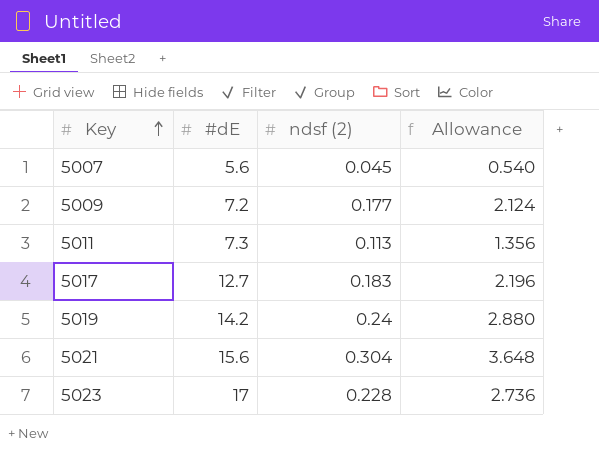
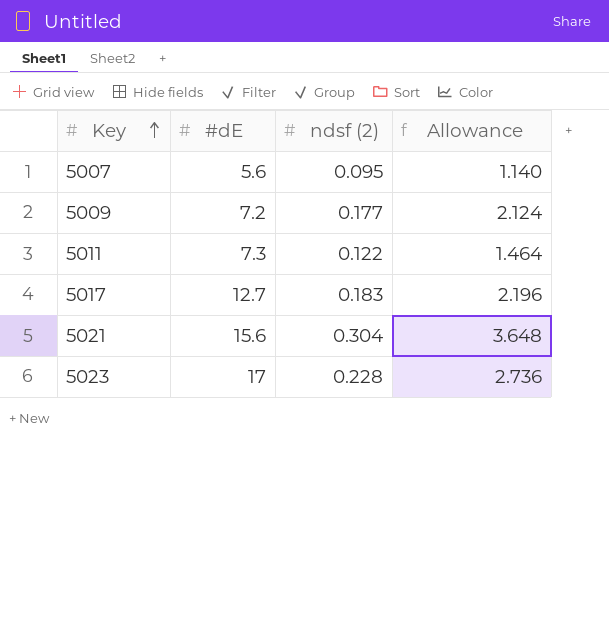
row 5019: 14.2 | 0.24 | 2.880 -> none
5007 | ndsf (2): 0.045 -> 0.095
5007 | Allowance: 0.540 -> 1.140
5011 | ndsf (2): 0.113 -> 0.122
5011 | Allowance: 1.356 -> 1.464

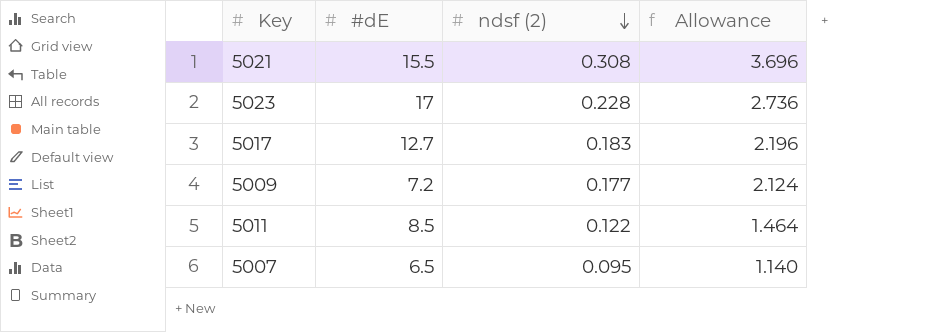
row order: Key ascending -> ndsf (2) descending
5021 | #dE: 15.6 -> 15.5
5021 | ndsf (2): 0.304 -> 0.308
5021 | Allowance: 3.648 -> 3.696
5011 | #dE: 7.3 -> 8.5
5007 | #dE: 5.6 -> 6.5

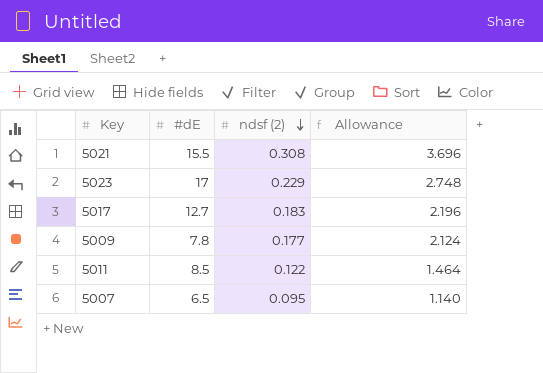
5023 | ndsf (2): 0.228 -> 0.229
5023 | Allowance: 2.736 -> 2.748
5009 | #dE: 7.2 -> 7.8

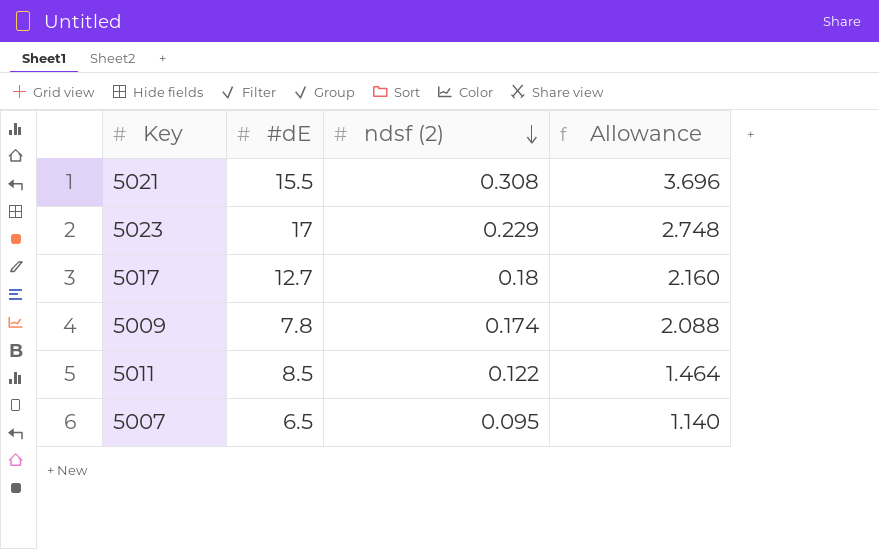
5017 | ndsf (2): 0.183 -> 0.18
5017 | Allowance: 2.196 -> 2.160
5009 | ndsf (2): 0.177 -> 0.174
5009 | Allowance: 2.124 -> 2.088

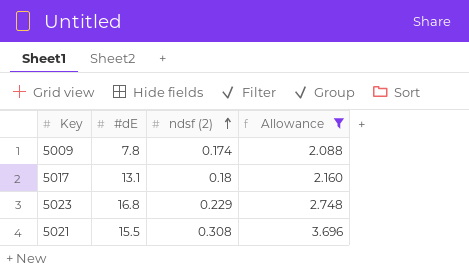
filter: none -> Allowance >= 2.088
row order: ndsf (2) descending -> ndsf (2) ascending
5017 | #dE: 12.7 -> 13.1
5023 | #dE: 17 -> 16.8

